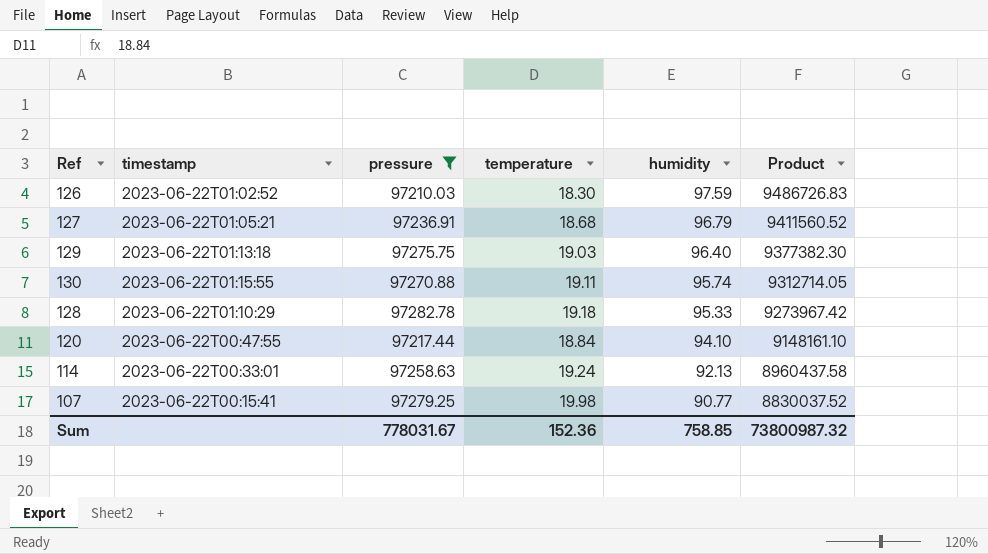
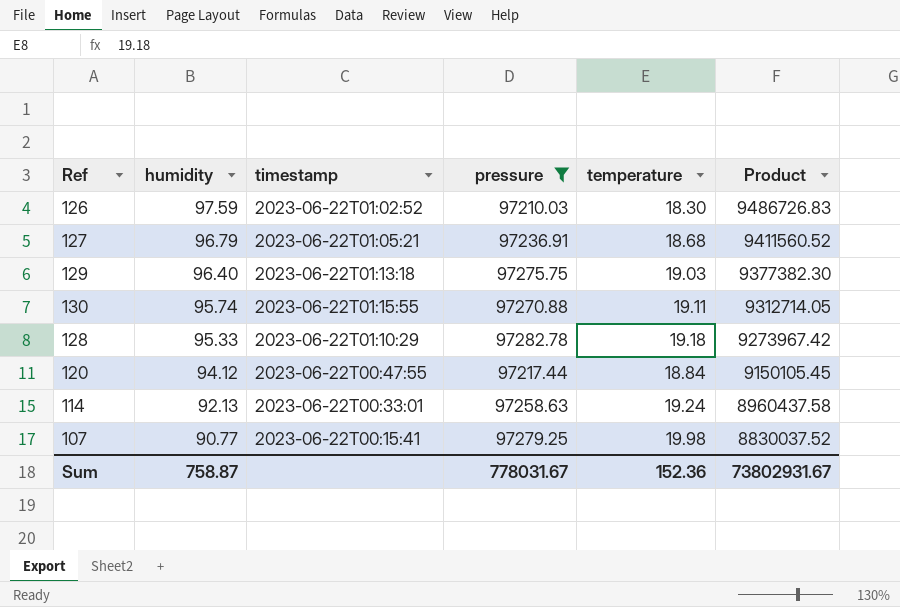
column humidity | position: 5 -> 2
120 | humidity: 94.10 -> 94.12
120 | Product: 9148161.10 -> 9150105.45
Sum | humidity: 758.85 -> 758.87
Sum | Product: 73800987.32 -> 73802931.67

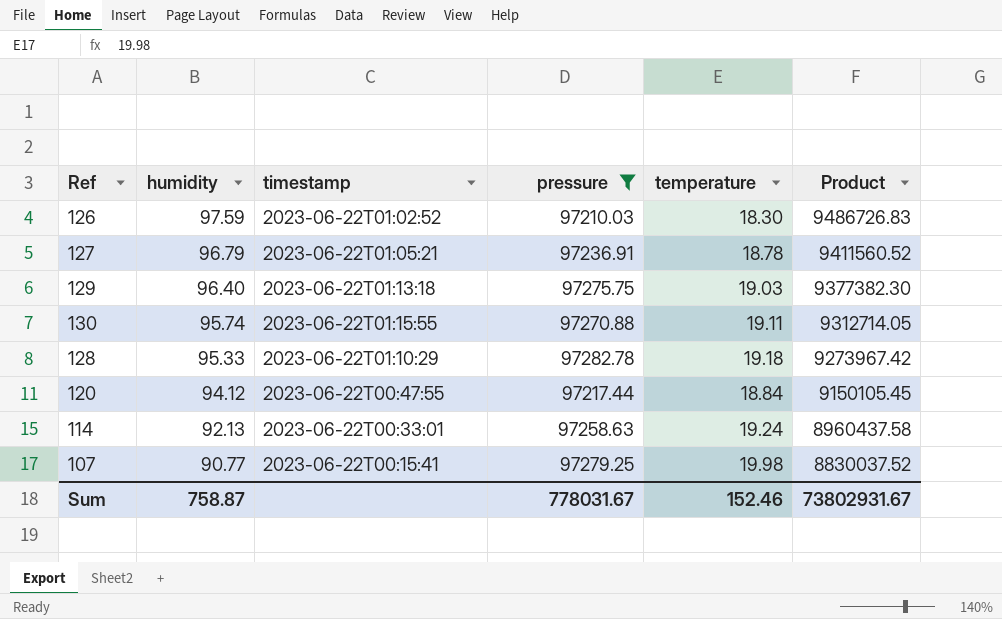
127 | temperature: 18.68 -> 18.78
Sum | temperature: 152.36 -> 152.46

